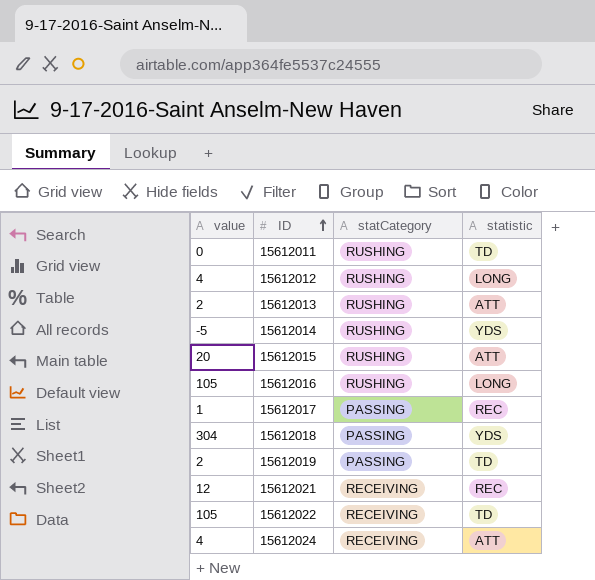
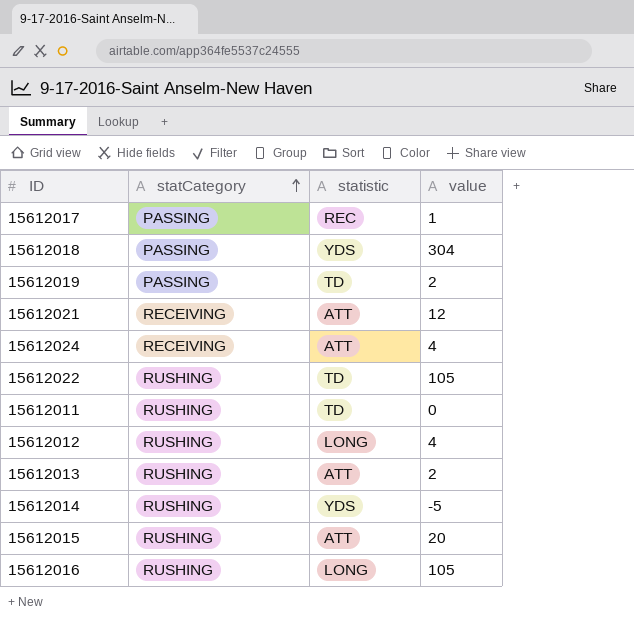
row order: ID ascending -> statCategory ascending
column value | position: 1 -> 4
15612021 | statistic: REC -> ATT
15612022 | statCategory: RECEIVING -> RUSHING

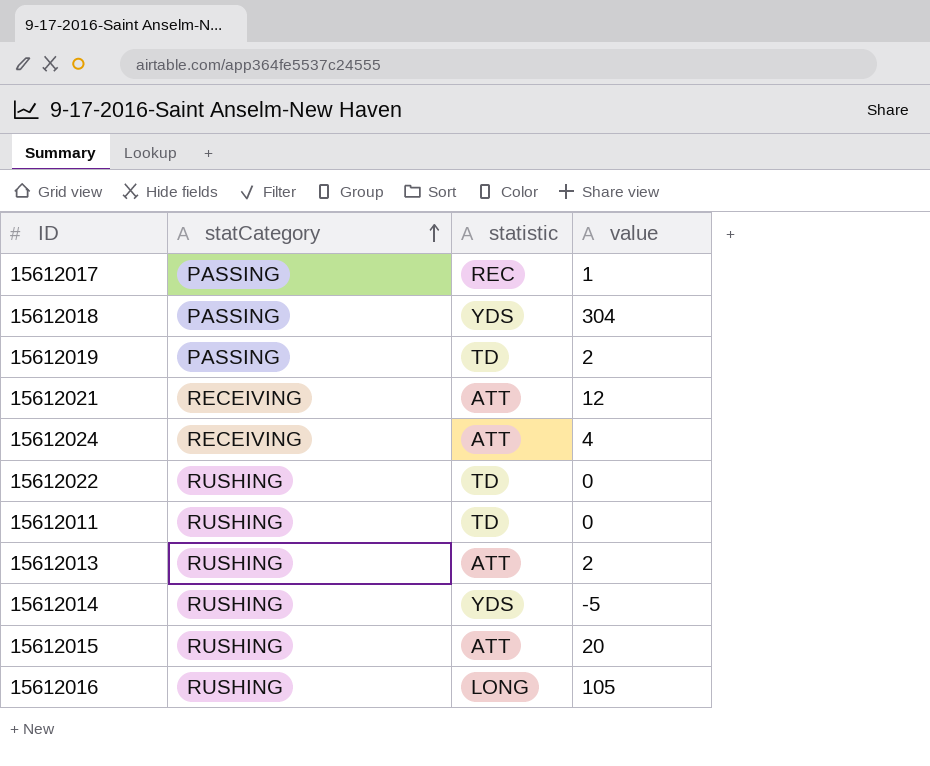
row 15612012: RUSHING | LONG | 4 -> none
15612022 | value: 105 -> 0

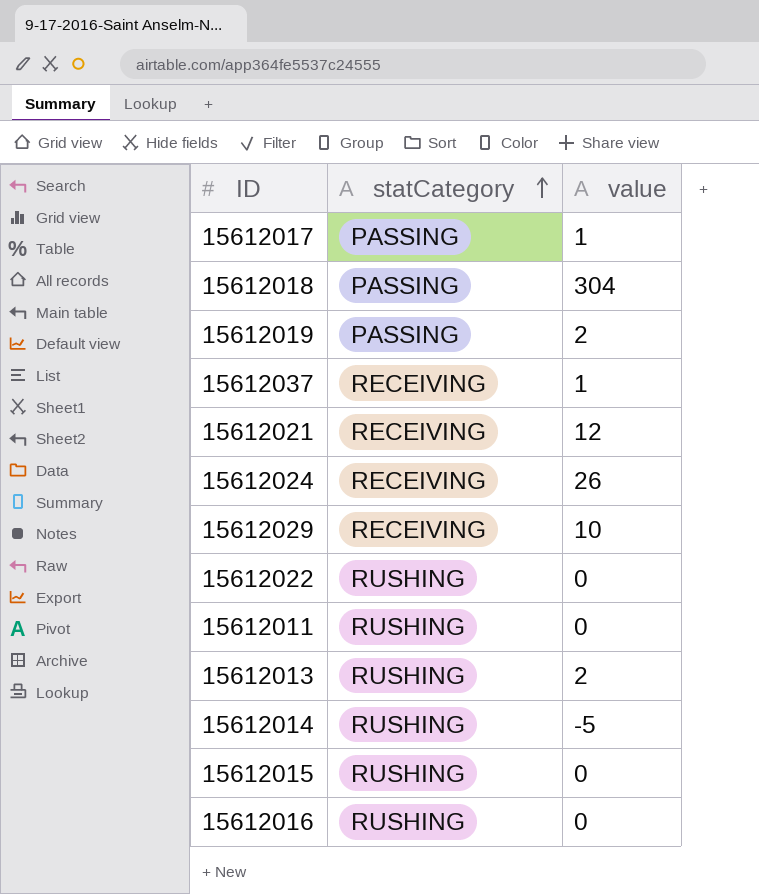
column statistic | position: 3 -> none
row 15612037: none -> RECEIVING | 1
15612024 | value: 4 -> 26
row 15612029: none -> RECEIVING | 10
15612015 | value: 20 -> 0
15612016 | value: 105 -> 0

